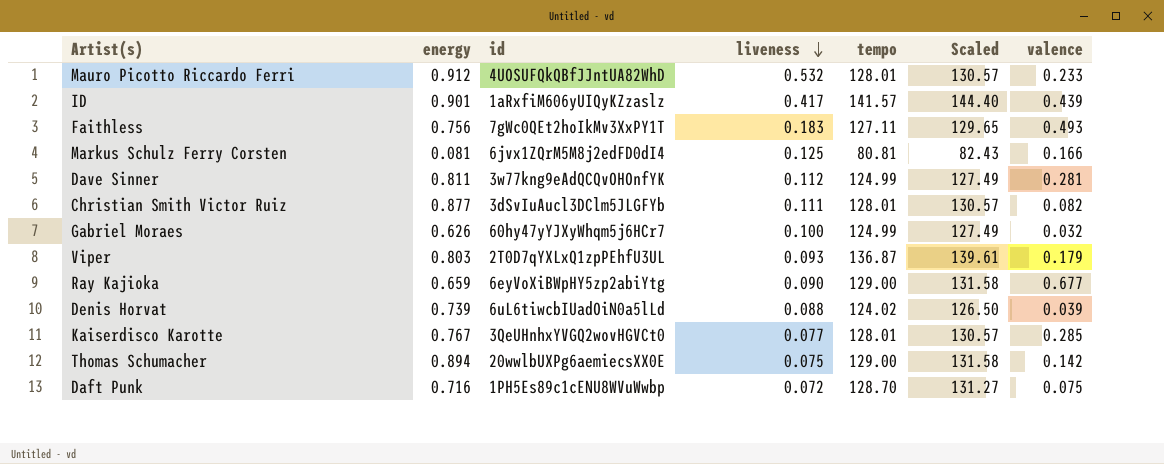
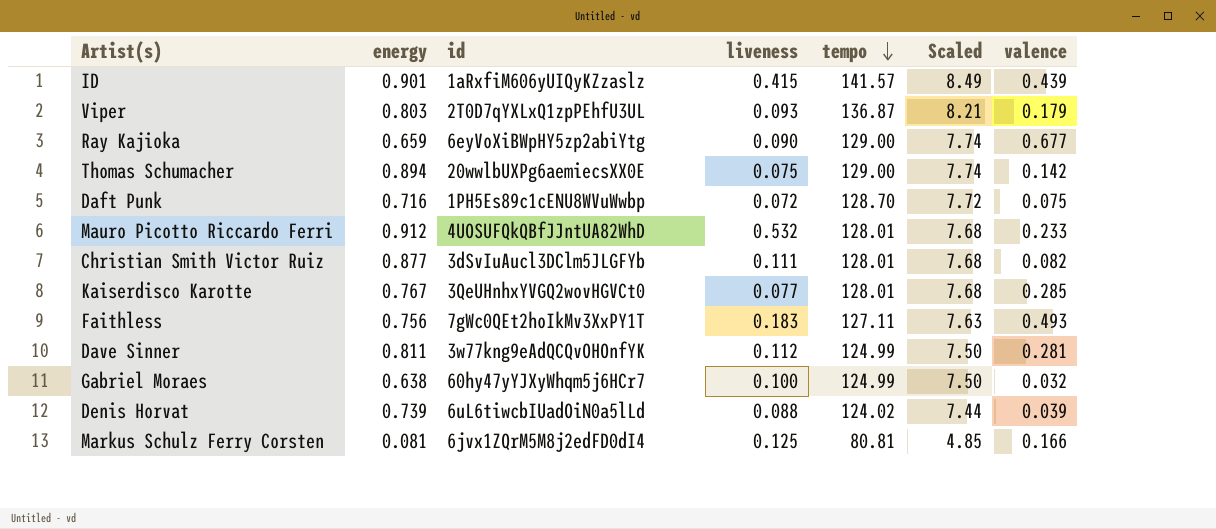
row order: liveness descending -> tempo descending
column Scaled | formula: [tempo] * 1.02 -> [tempo] * 0.06
ID | liveness: 0.417 -> 0.415
Gabriel Moraes | energy: 0.626 -> 0.638

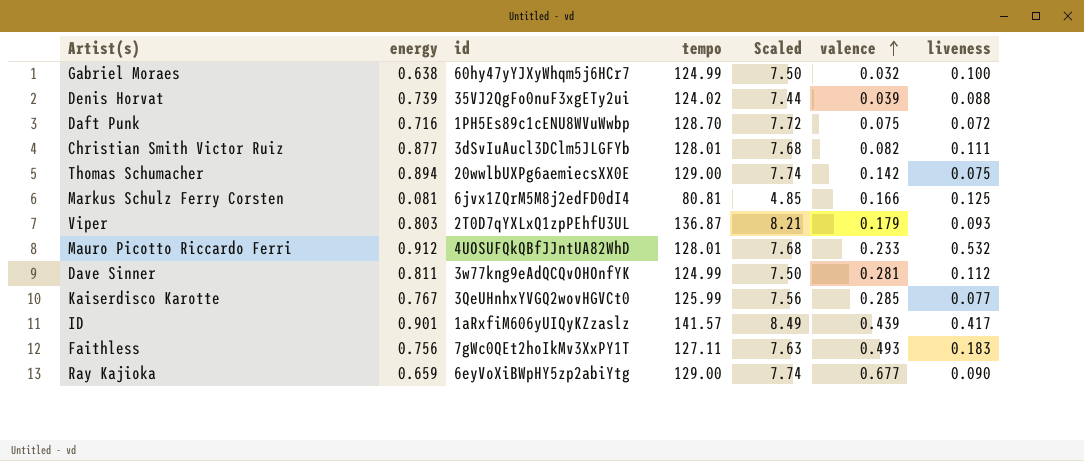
row order: tempo descending -> valence ascending
column liveness | position: 4 -> 7
Denis Horvat | id: 6uL6tiwcbIUadOiN0a5lLd -> 35VJ2QgFo0nuF3xgETy2ui
Kaiserdisco Karotte | tempo: 128.01 -> 125.99
Kaiserdisco Karotte | Scaled: 7.68 -> 7.56
ID | liveness: 0.415 -> 0.417

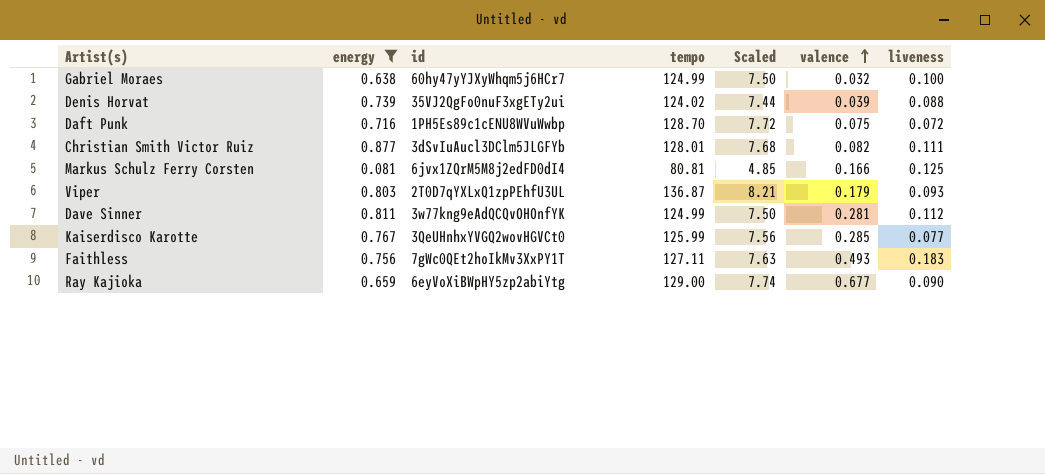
filter: none -> energy <= 0.877

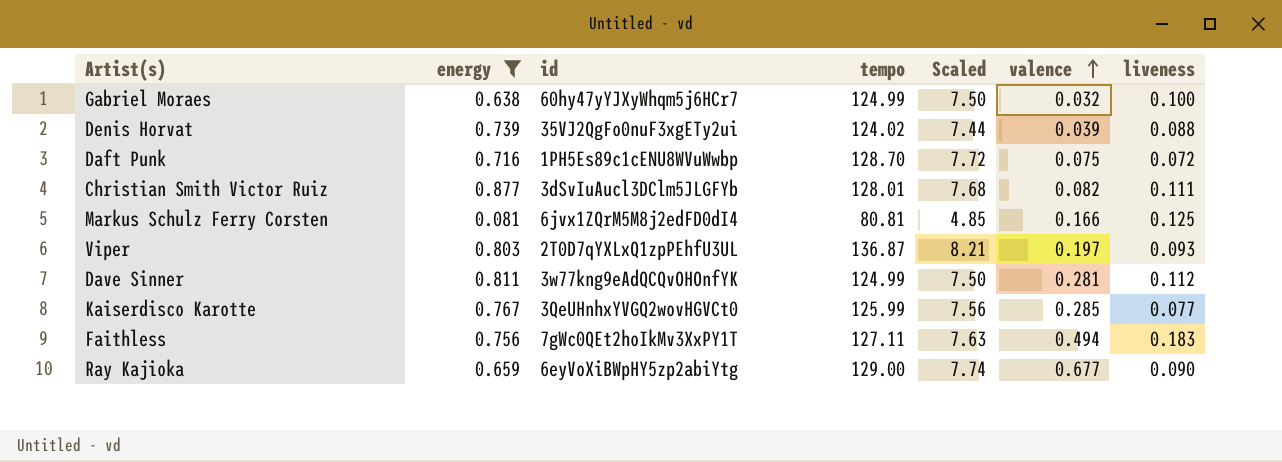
Viper | valence: 0.179 -> 0.197
Faithless | valence: 0.493 -> 0.494

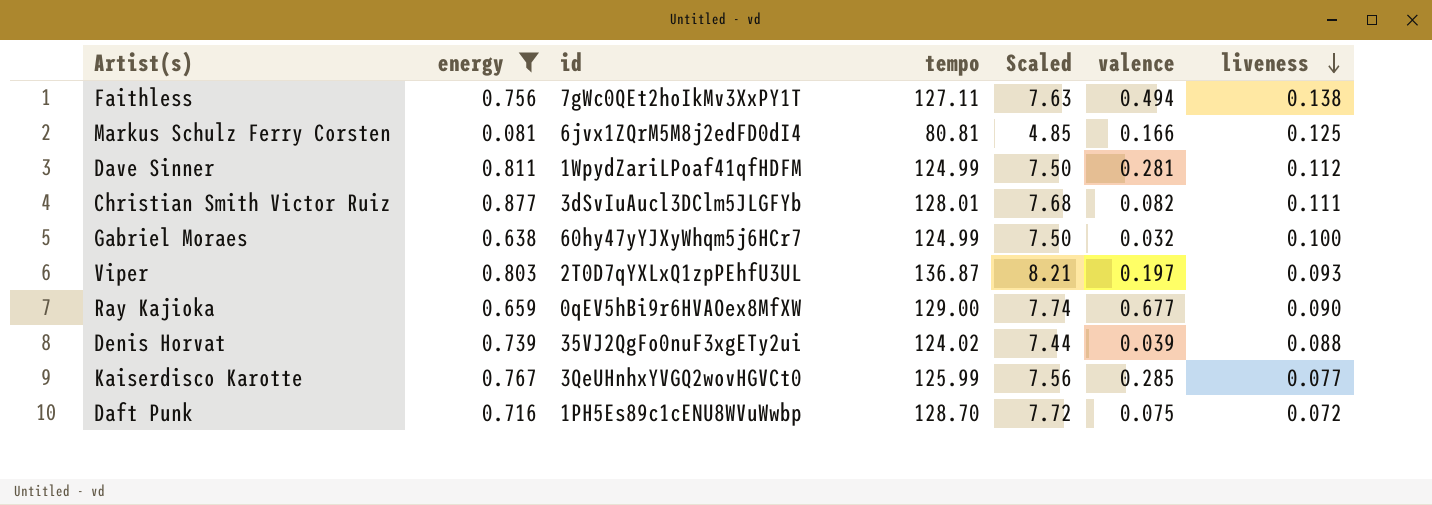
row order: valence ascending -> liveness descending
Faithless | liveness: 0.183 -> 0.138
Dave Sinner | id: 3w77kng9eAdQCQvOHOnfYK -> 1WpydZariLPoaf41qfHDFM
Ray Kajioka | id: 6eyVoXiBWpHY5zp2abiYtg -> 0qEV5hBi9r6HVAOex8MfXW

